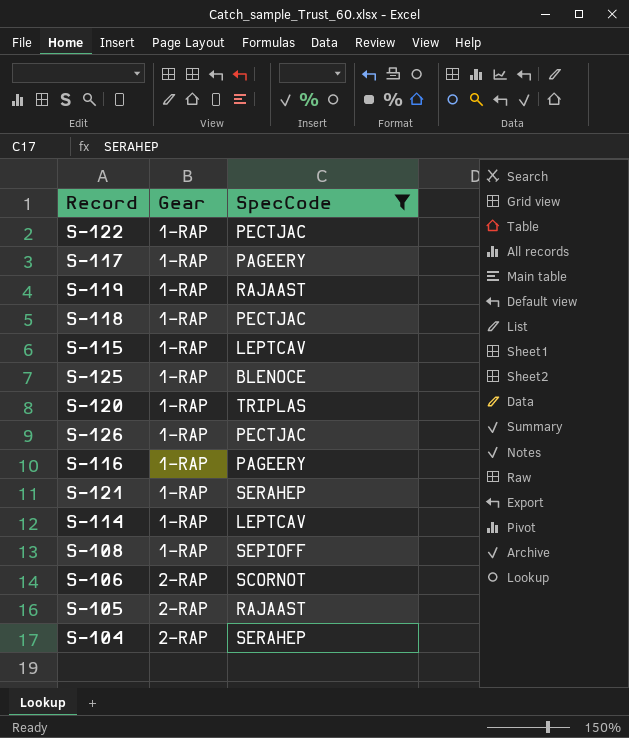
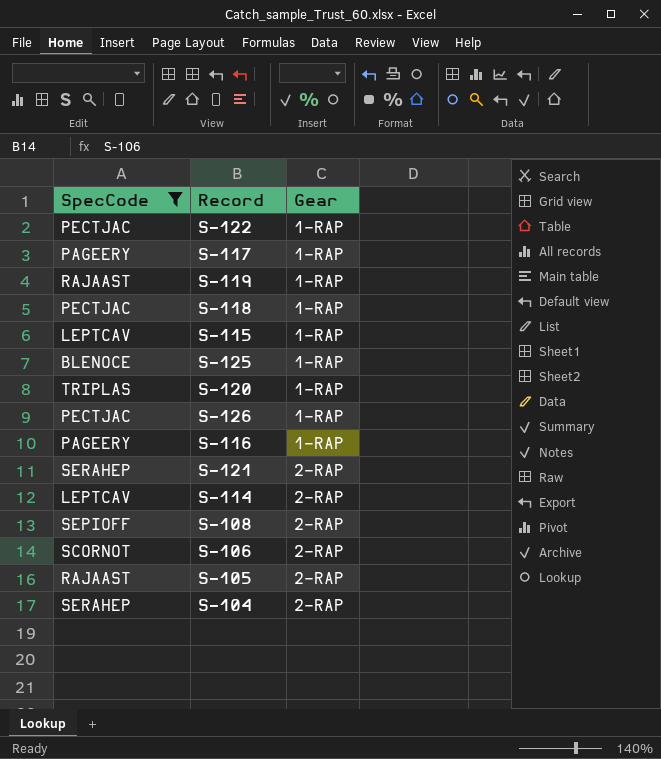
column SpecCode | position: 3 -> 1
S-121 | Gear: 1-RAP -> 2-RAP
S-114 | Gear: 1-RAP -> 2-RAP
S-108 | Gear: 1-RAP -> 2-RAP

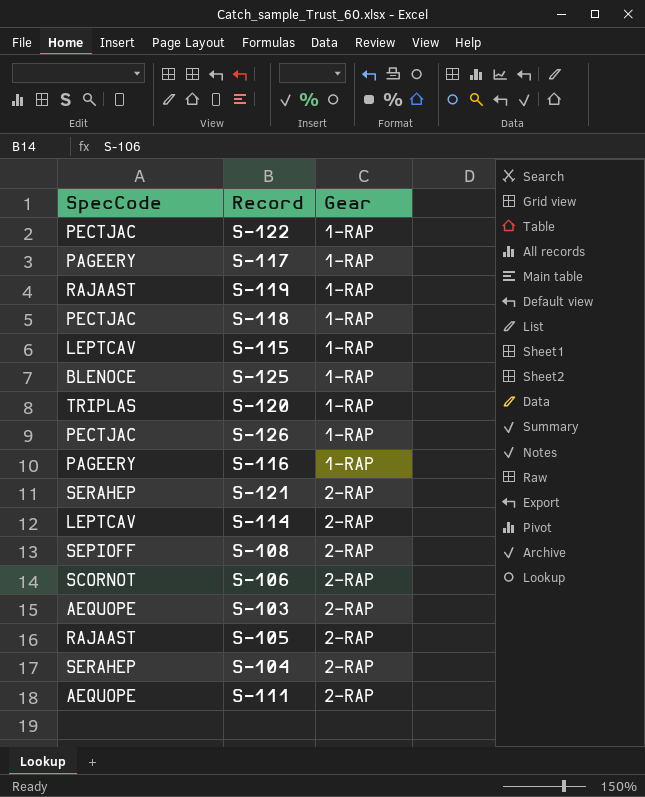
filter: SpecCode != AEQUOPE -> none

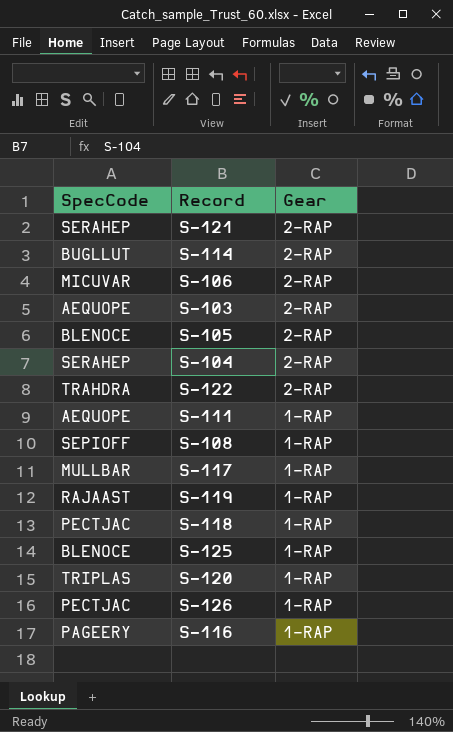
row order: Gear ascending -> Gear descending
row S-115: LEPTCAV | 1-RAP -> none
S-114 | SpecCode: LEPTCAV -> BUGLLUT
S-106 | SpecCode: SCORNOT -> MICUVAR
S-105 | SpecCode: RAJAAST -> BLENOCE
S-122 | SpecCode: PECTJAC -> TRAHDRA
S-122 | Gear: 1-RAP -> 2-RAP
S-111 | Gear: 2-RAP -> 1-RAP
S-108 | Gear: 2-RAP -> 1-RAP
S-117 | SpecCode: PAGEERY -> MULLBAR

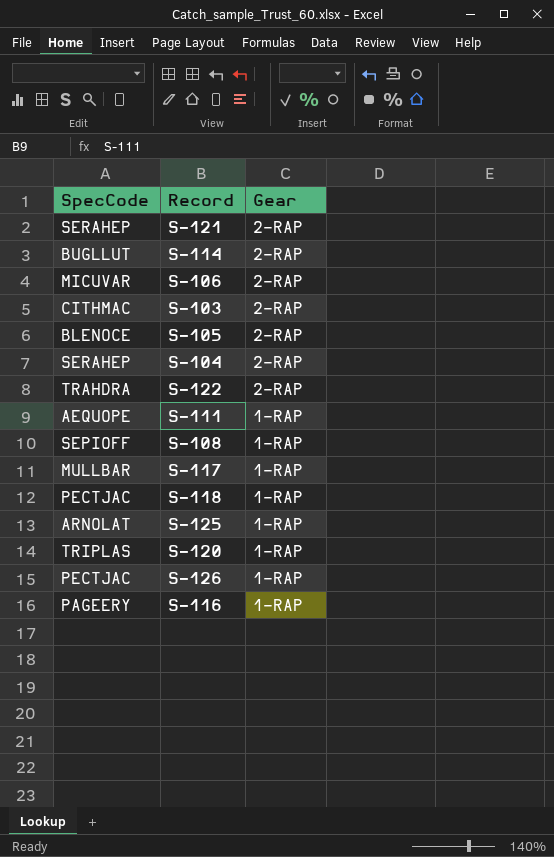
row S-119: RAJAAST | 1-RAP -> none
S-103 | SpecCode: AEQUOPE -> CITHMAC
S-125 | SpecCode: BLENOCE -> ARNOLAT

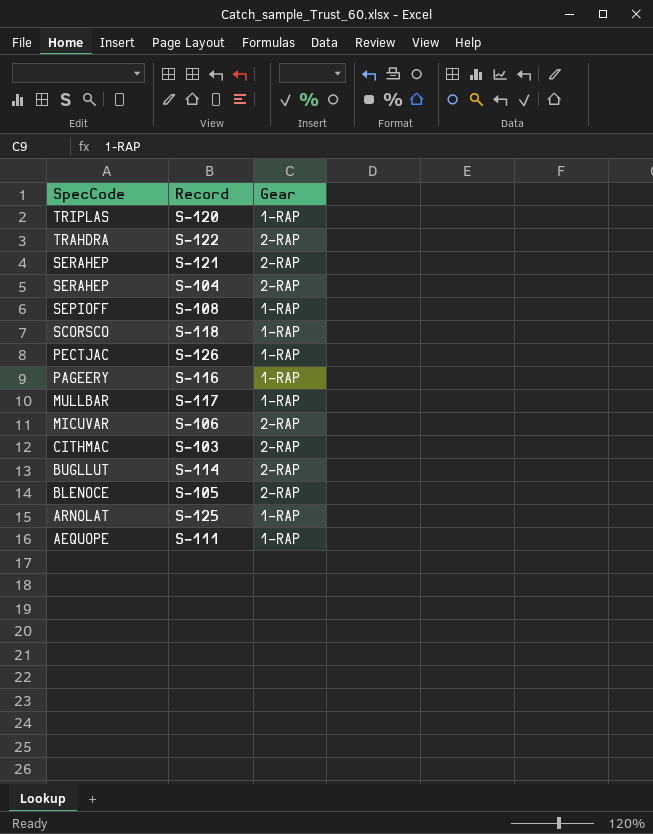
row order: Gear descending -> SpecCode descending
S-118 | SpecCode: PECTJAC -> SCORSCO

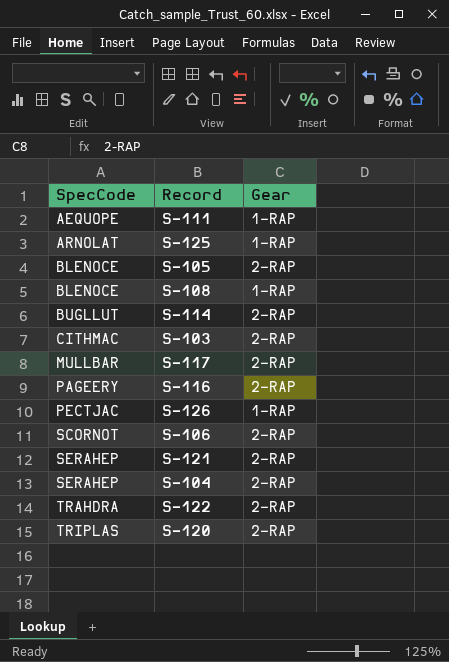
row order: SpecCode descending -> SpecCode ascending
row S-118: SCORSCO | 1-RAP -> none
S-108 | SpecCode: SEPIOFF -> BLENOCE
S-117 | Gear: 1-RAP -> 2-RAP
S-116 | Gear: 1-RAP -> 2-RAP
S-106 | SpecCode: MICUVAR -> SCORNOT
S-120 | Gear: 1-RAP -> 2-RAP

